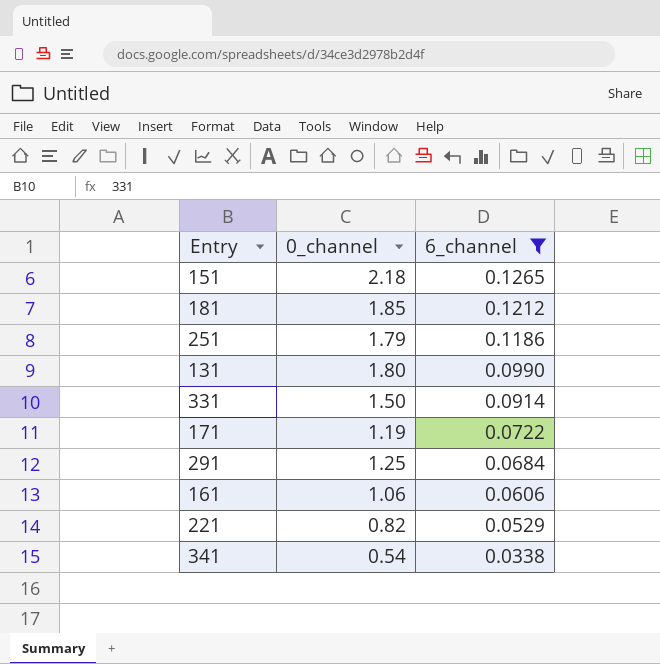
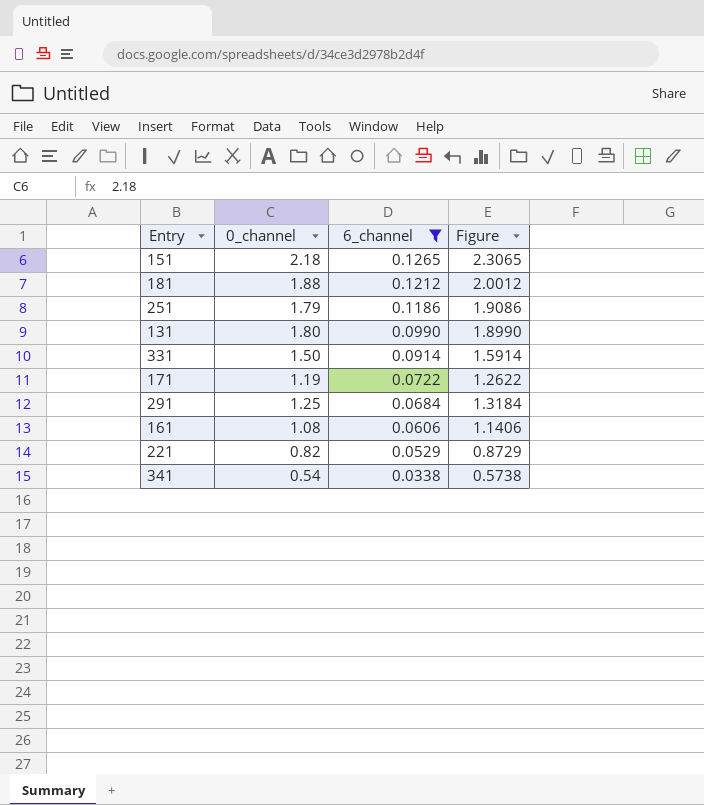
column Figure | formula: none -> [0_channel] + [6_channel]
181 | 0_channel: 1.85 -> 1.88
161 | 0_channel: 1.06 -> 1.08

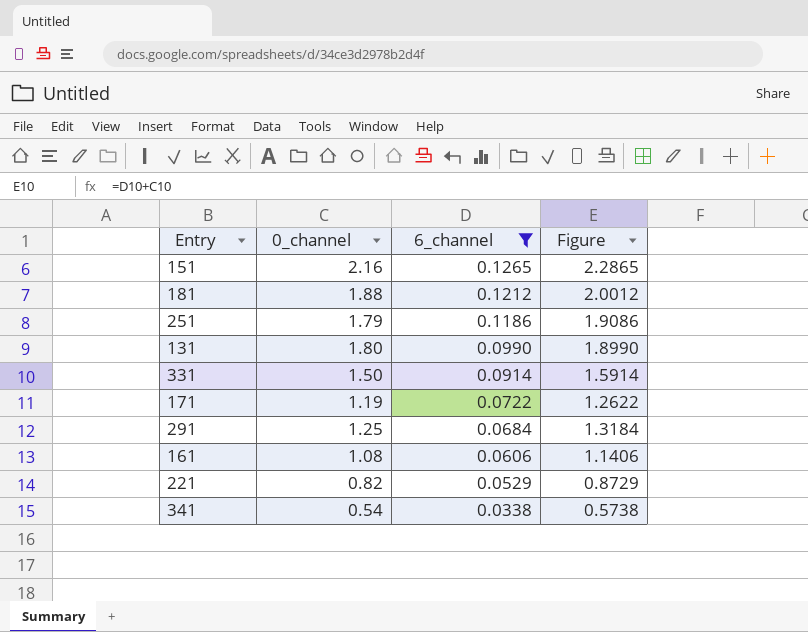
151 | 0_channel: 2.18 -> 2.16
151 | Figure: 2.3065 -> 2.2865

